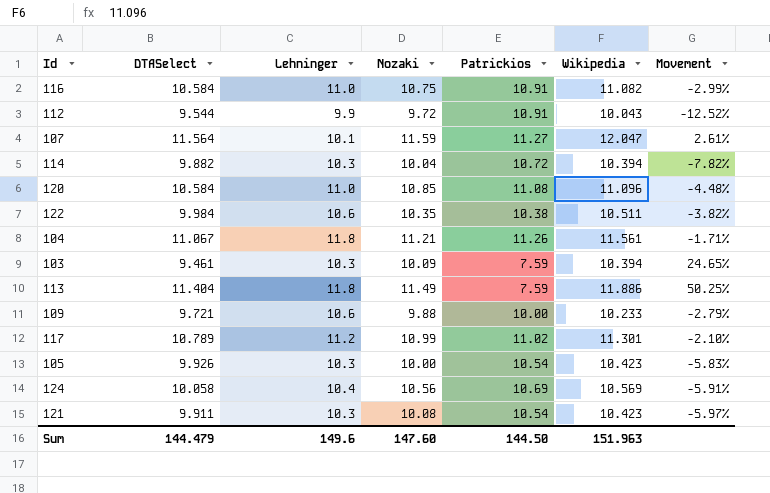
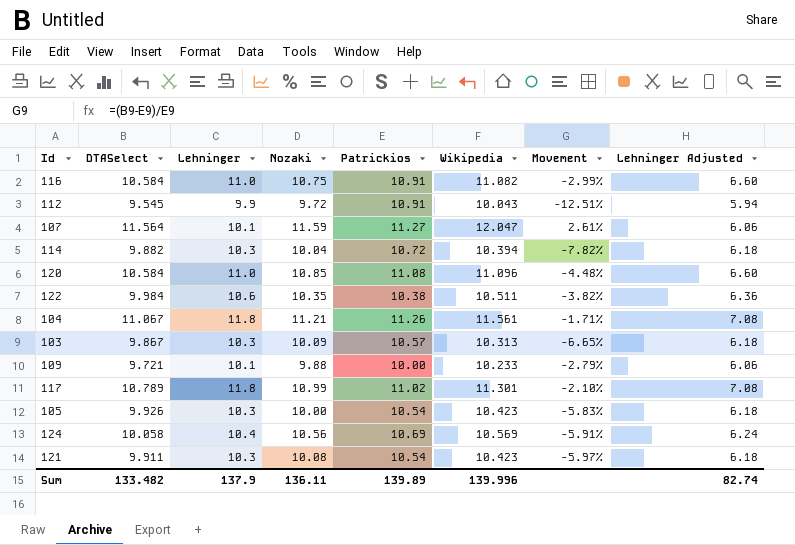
column Lehninger Adjusted | formula: none -> [Lehninger] * 0.6
row 113: 11.404 | 11.8 | 11.49 | 7.59 | 11.886 | 50.25% -> none
112 | DTASelect: 9.544 -> 9.545
112 | Movement: -12.52% -> -12.51%
103 | DTASelect: 9.461 -> 9.867
103 | Patrickios: 7.59 -> 10.57
103 | Wikipedia: 10.394 -> 10.313
103 | Movement: 24.65% -> -6.65%
109 | Lehninger: 10.6 -> 10.1
117 | Lehninger: 11.2 -> 11.8
Sum | DTASelect: 144.479 -> 133.482
Sum | Lehninger: 149.6 -> 137.9
Sum | Nozaki: 147.60 -> 136.11
Sum | Patrickios: 144.50 -> 139.89
Sum | Wikipedia: 151.963 -> 139.996

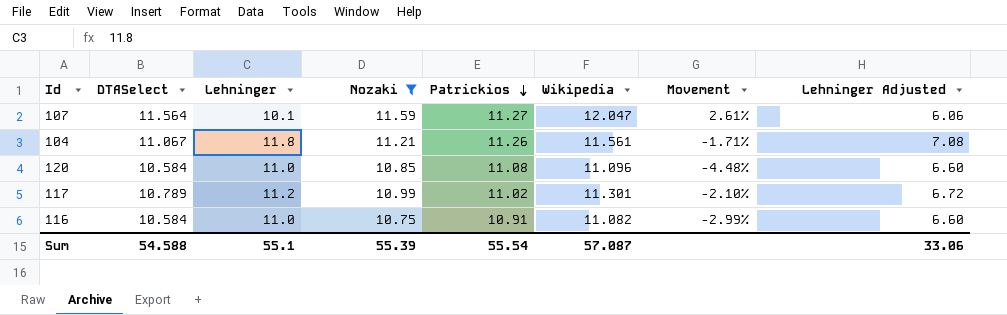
filter: none -> Nozaki >= 10.75
row order: none -> Patrickios descending
117 | Lehninger: 11.8 -> 11.2
117 | Lehninger Adjusted: 7.08 -> 6.72
Sum | DTASelect: 133.482 -> 54.588
Sum | Lehninger: 137.9 -> 55.1
Sum | Nozaki: 136.11 -> 55.39
Sum | Patrickios: 139.89 -> 55.54
Sum | Wikipedia: 139.996 -> 57.087
Sum | Lehninger Adjusted: 82.74 -> 33.06

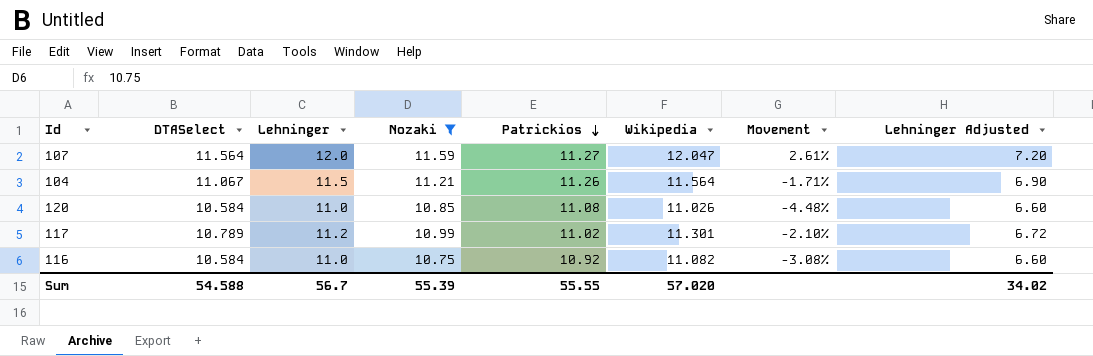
107 | Lehninger: 10.1 -> 12.0
107 | Lehninger Adjusted: 6.06 -> 7.20
104 | Lehninger: 11.8 -> 11.5
104 | Wikipedia: 11.561 -> 11.564
104 | Lehninger Adjusted: 7.08 -> 6.90
120 | Wikipedia: 11.096 -> 11.026
116 | Patrickios: 10.91 -> 10.92
116 | Movement: -2.99% -> -3.08%
Sum | Lehninger: 55.1 -> 56.7
Sum | Patrickios: 55.54 -> 55.55
Sum | Wikipedia: 57.087 -> 57.020
Sum | Lehninger Adjusted: 33.06 -> 34.02

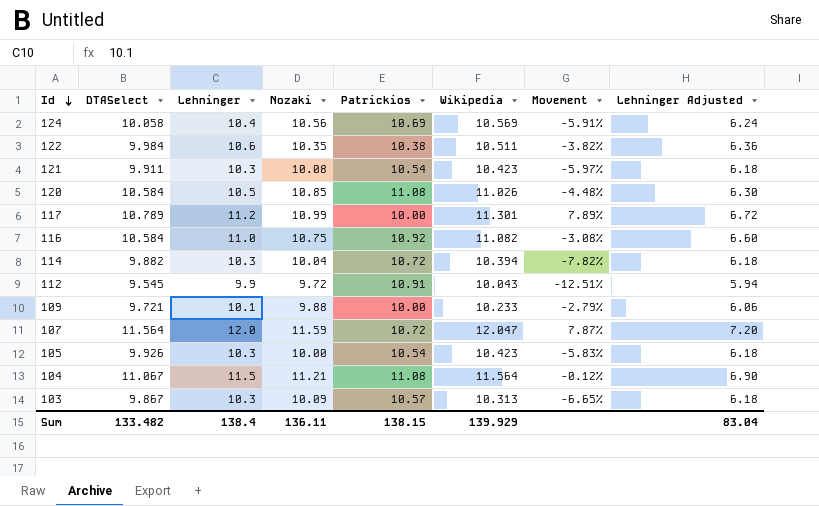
filter: Nozaki >= 10.75 -> none
row order: Patrickios descending -> Id descending
120 | Lehninger: 11.0 -> 10.5
120 | Lehninger Adjusted: 6.60 -> 6.30
117 | Patrickios: 11.02 -> 10.00
117 | Movement: -2.10% -> 7.89%
107 | Patrickios: 11.27 -> 10.72
107 | Movement: 2.61% -> 7.87%
104 | Patrickios: 11.26 -> 11.08
104 | Movement: -1.71% -> -0.12%
Sum | DTASelect: 54.588 -> 133.482
Sum | Lehninger: 56.7 -> 138.4
Sum | Nozaki: 55.39 -> 136.11
Sum | Patrickios: 55.55 -> 138.15
Sum | Wikipedia: 57.020 -> 139.929
Sum | Lehninger Adjusted: 34.02 -> 83.04

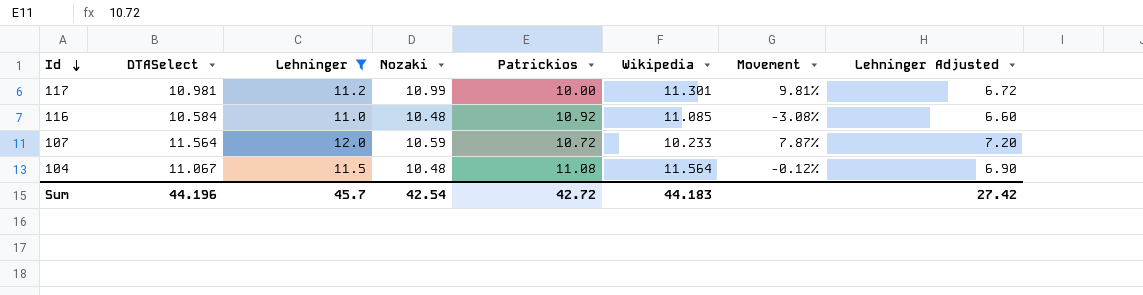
filter: none -> Lehninger >= 11.0
117 | DTASelect: 10.789 -> 10.981
117 | Movement: 7.89% -> 9.81%
116 | Nozaki: 10.75 -> 10.48
116 | Wikipedia: 11.082 -> 11.085
107 | Nozaki: 11.59 -> 10.59
107 | Wikipedia: 12.047 -> 10.233
104 | Nozaki: 11.21 -> 10.48
Sum | DTASelect: 133.482 -> 44.196
Sum | Lehninger: 138.4 -> 45.7
Sum | Nozaki: 136.11 -> 42.54
Sum | Patrickios: 138.15 -> 42.72
Sum | Wikipedia: 139.929 -> 44.183
Sum | Lehninger Adjusted: 83.04 -> 27.42

